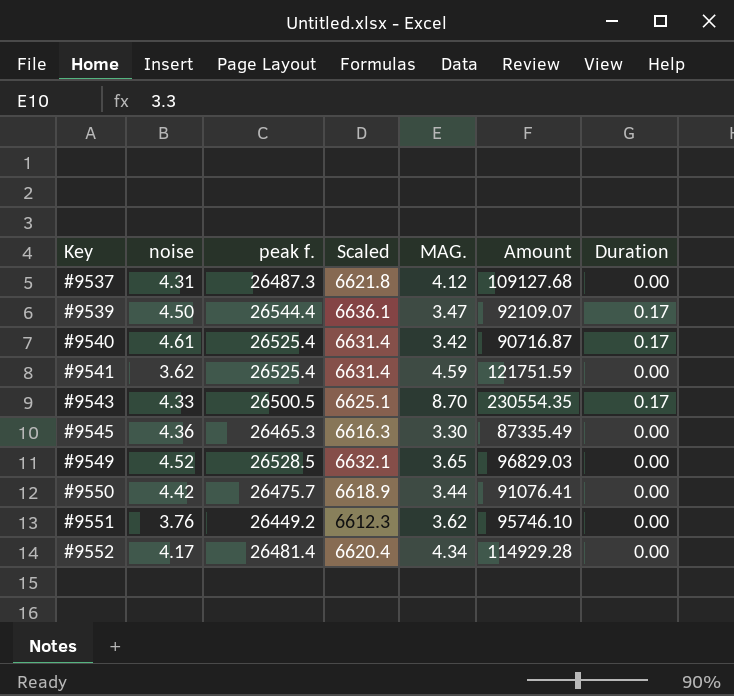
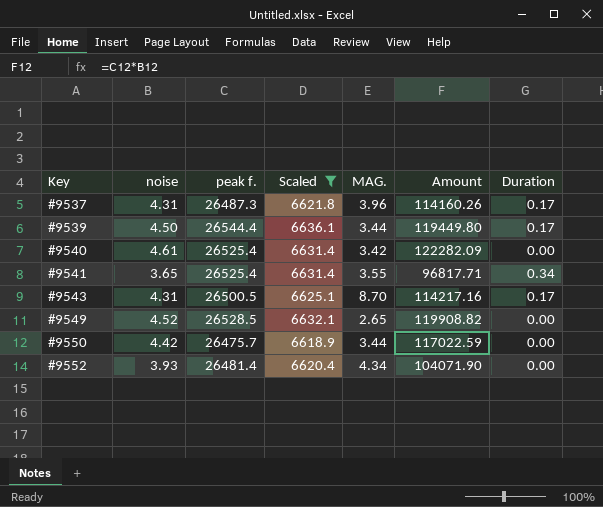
filter: none -> Scaled >= 6618.9
column Amount | formula: [peak f.] * [MAG.] -> [noise] * [peak f.]
#9537 | MAG.: 4.12 -> 3.96
#9537 | Duration: 0.00 -> 0.17
#9539 | MAG.: 3.47 -> 3.44
#9540 | Duration: 0.17 -> 0.00
#9541 | noise: 3.62 -> 3.65
#9541 | MAG.: 4.59 -> 3.55
#9541 | Duration: 0.00 -> 0.34
#9543 | noise: 4.33 -> 4.31
#9549 | MAG.: 3.65 -> 2.65
#9552 | noise: 4.17 -> 3.93

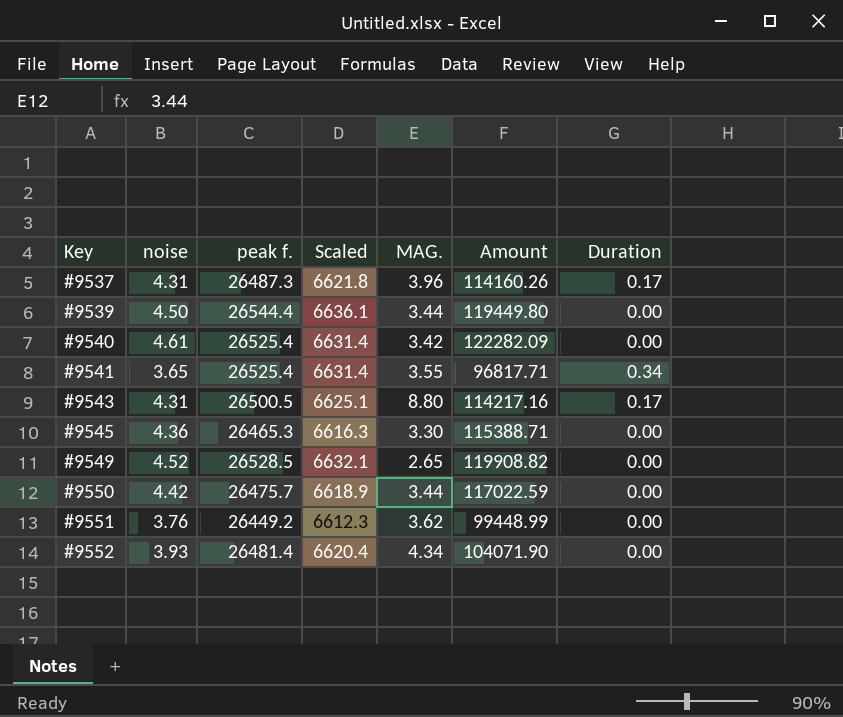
filter: Scaled >= 6618.9 -> none
#9539 | Duration: 0.17 -> 0.00
#9543 | MAG.: 8.70 -> 8.80

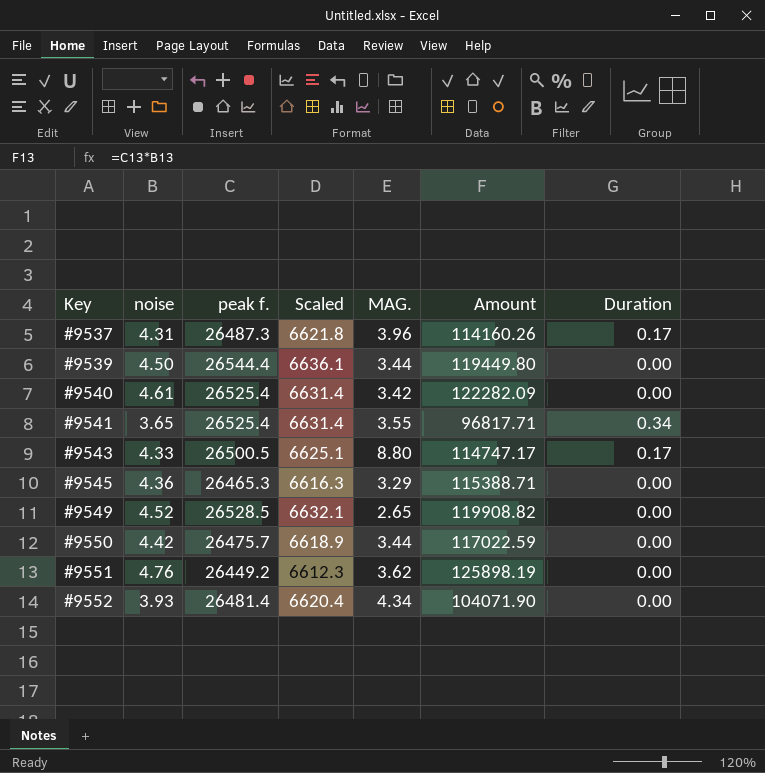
#9543 | noise: 4.31 -> 4.33
#9543 | Amount: 114217.16 -> 114747.17
#9545 | MAG.: 3.30 -> 3.29
#9551 | noise: 3.76 -> 4.76
#9551 | Amount: 99448.99 -> 125898.19

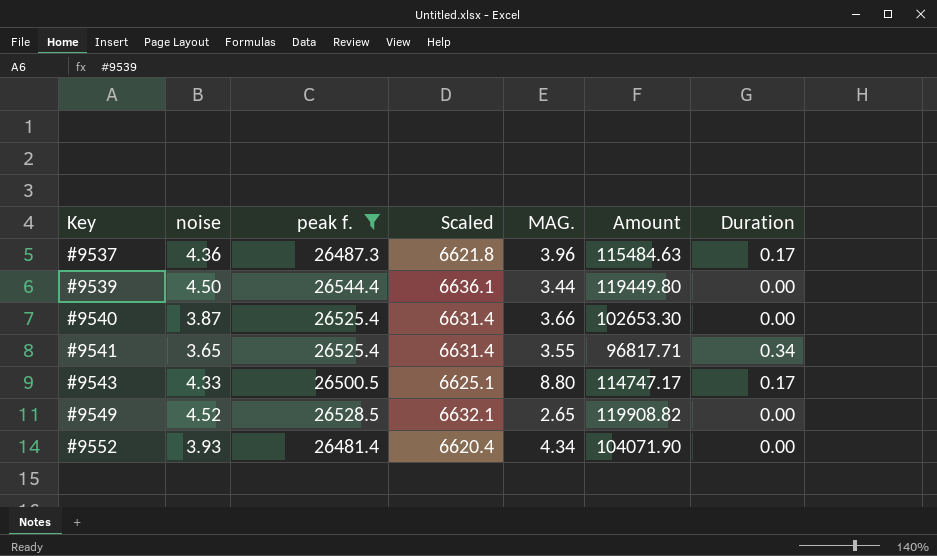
filter: none -> peak f. >= 26481.4
#9537 | noise: 4.31 -> 4.36
#9537 | Amount: 114160.26 -> 115484.63
#9540 | noise: 4.61 -> 3.87
#9540 | MAG.: 3.42 -> 3.66
#9540 | Amount: 122282.09 -> 102653.30

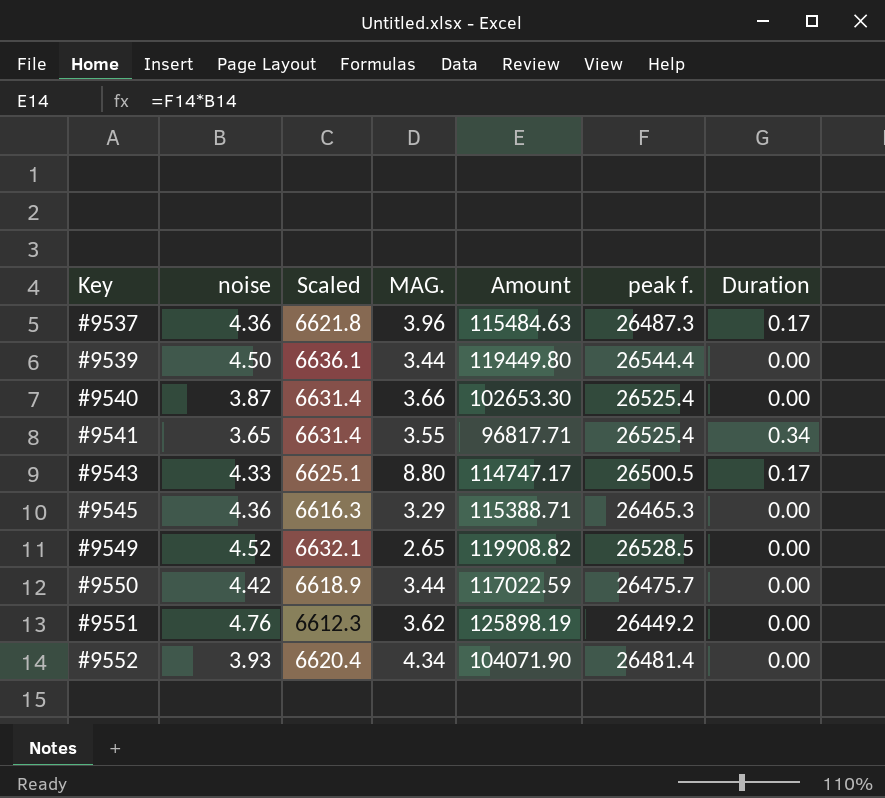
filter: peak f. >= 26481.4 -> none
column peak f. | position: 3 -> 6

